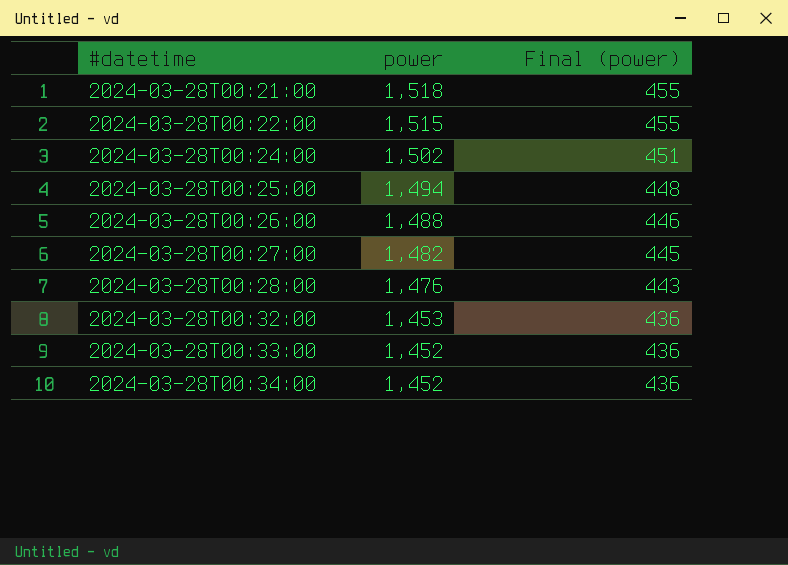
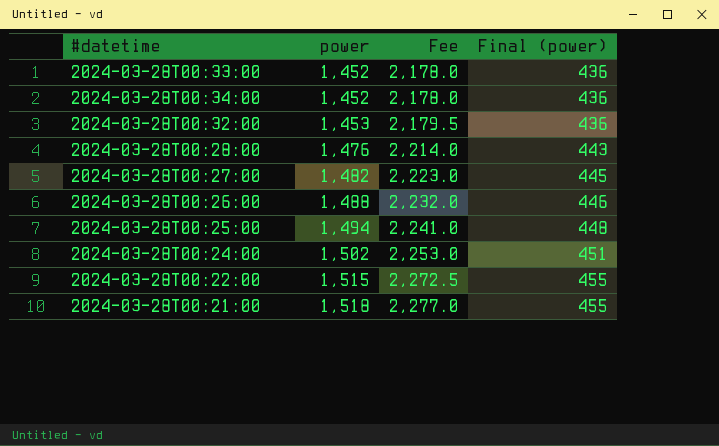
row order: #datetime ascending -> power ascending
column Fee | formula: none -> [power] * 1.5

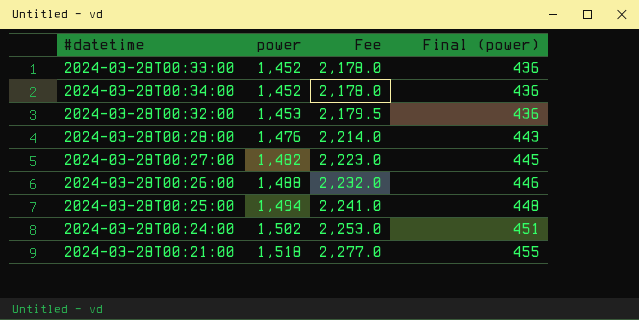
row 2024-03-28T00:22:00: 1,515 | 2,272.5 | 455 -> none

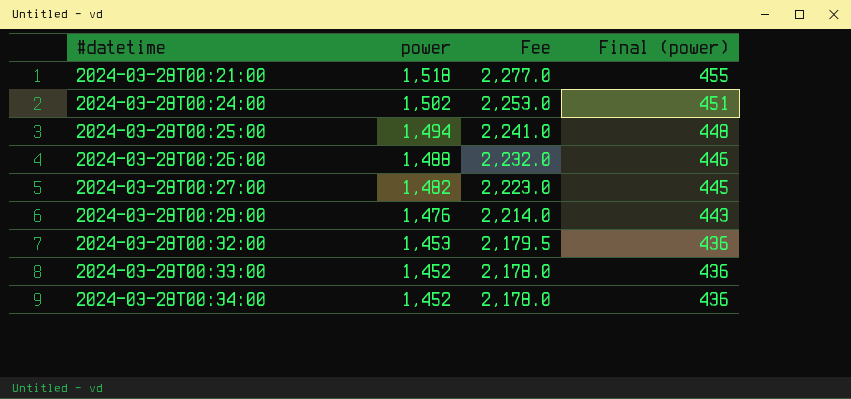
row order: power ascending -> #datetime ascending

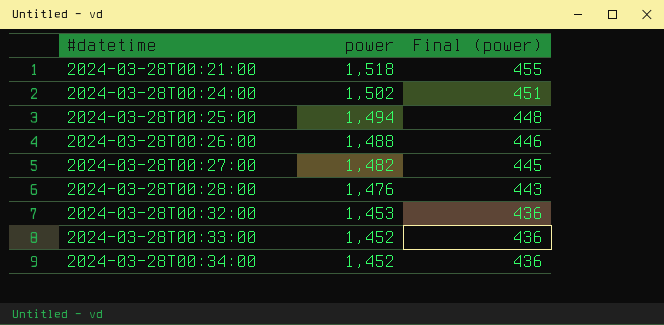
column Fee | formula: [power] * 1.5 -> none

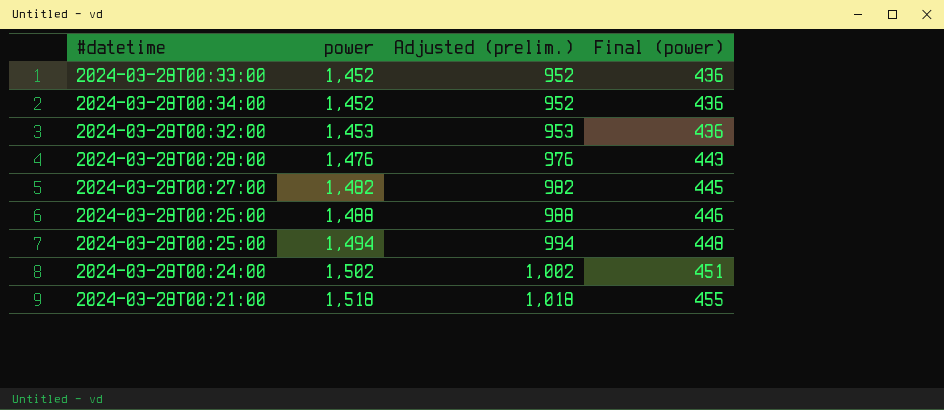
row order: #datetime ascending -> power ascending
column Adjusted (prelim.) | formula: none -> [power] - 500

